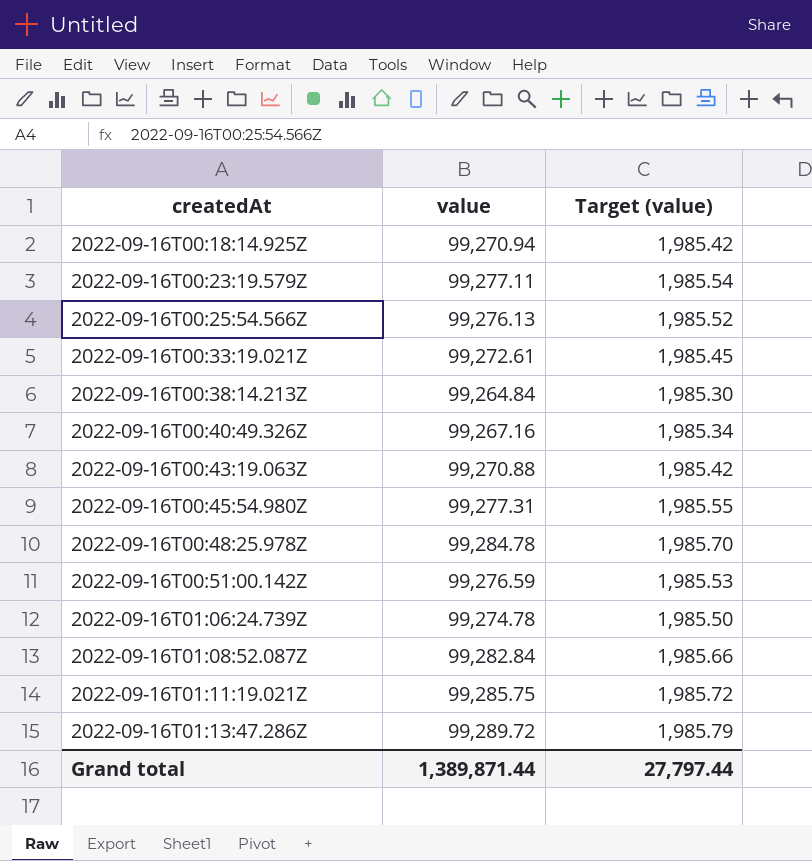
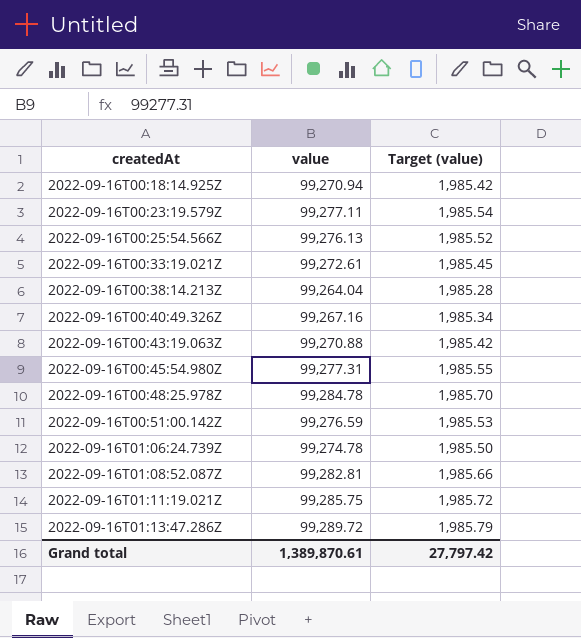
2022-09-16T00:38:14.213Z | value: 99,264.84 -> 99,264.04
2022-09-16T00:38:14.213Z | Target (value): 1,985.30 -> 1,985.28
2022-09-16T01:08:52.087Z | value: 99,282.84 -> 99,282.81
Grand total | value: 1,389,871.44 -> 1,389,870.61
Grand total | Target (value): 27,797.44 -> 27,797.42

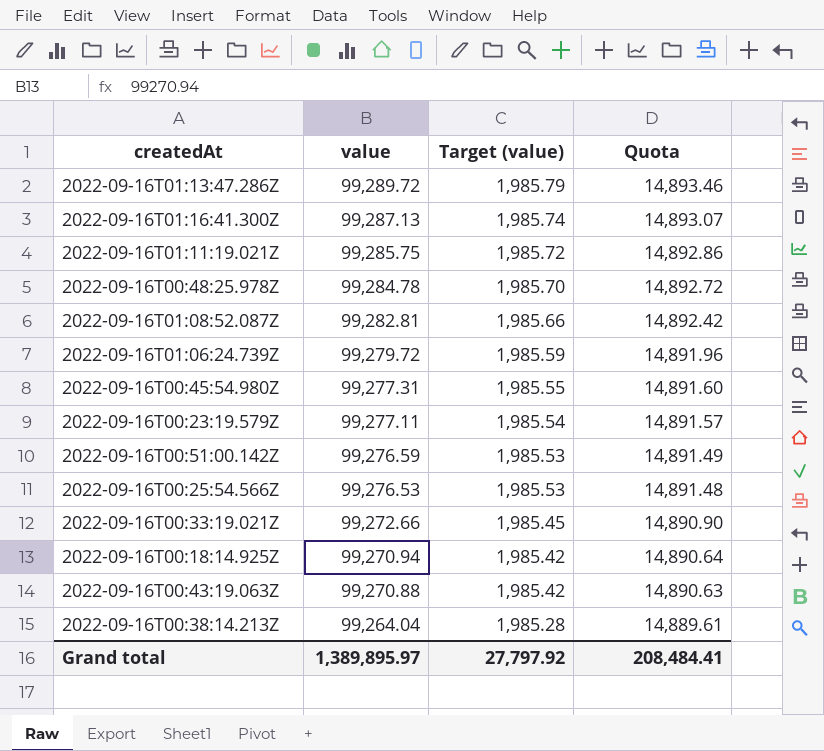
row order: createdAt ascending -> value descending
column Quota | formula: none -> [value] * 0.15
row 2022-09-16T00:40:49.326Z: 99,267.16 | 1,985.34 -> none
row 2022-09-16T01:16:41.300Z: none -> 99,287.13 | 1,985.74 | 14,893.07
2022-09-16T01:06:24.739Z | value: 99,274.78 -> 99,279.72
2022-09-16T01:06:24.739Z | Target (value): 1,985.50 -> 1,985.59
2022-09-16T00:25:54.566Z | value: 99,276.13 -> 99,276.53
2022-09-16T00:25:54.566Z | Target (value): 1,985.52 -> 1,985.53
2022-09-16T00:33:19.021Z | value: 99,272.61 -> 99,272.66
Grand total | value: 1,389,870.61 -> 1,389,895.97
Grand total | Target (value): 27,797.42 -> 27,797.92

